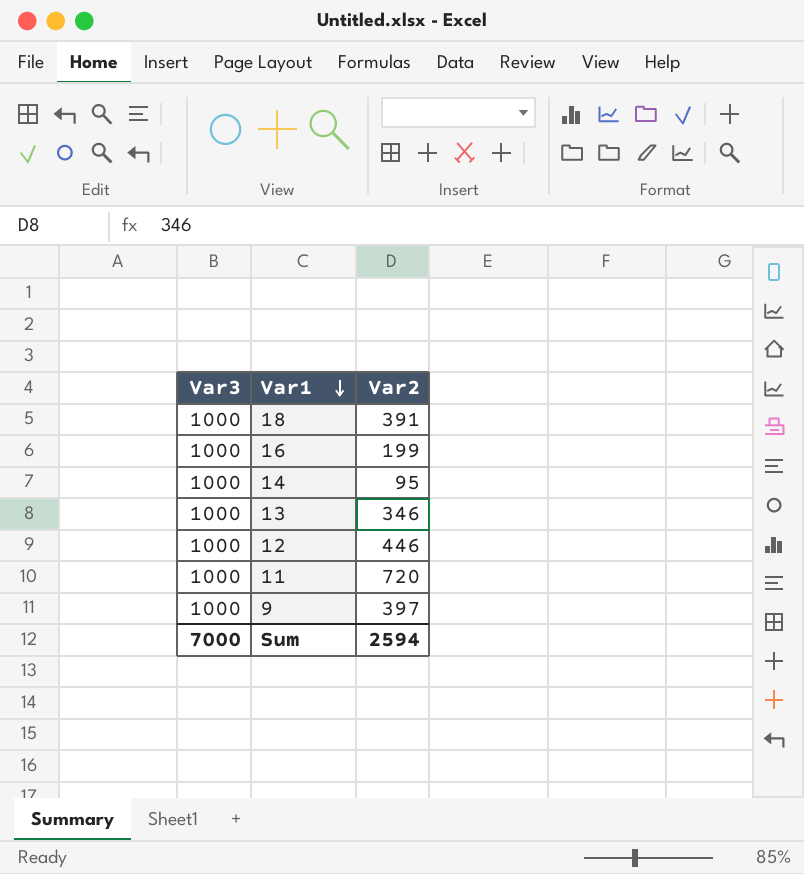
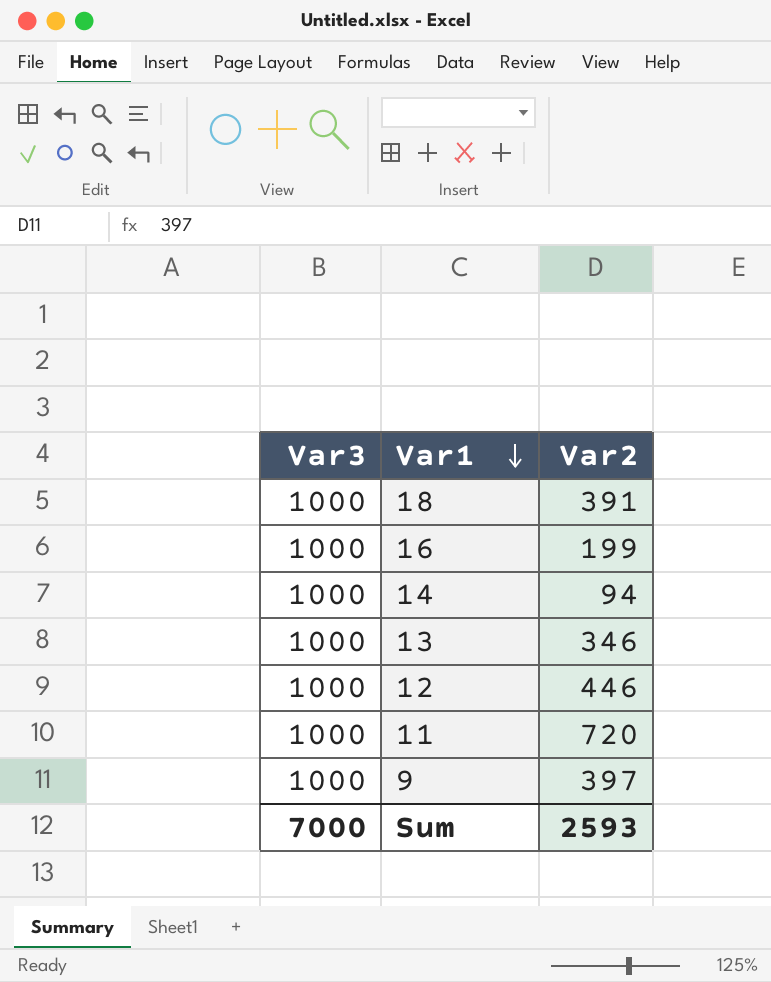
14 | Var2: 95 -> 94
Sum | Var2: 2594 -> 2593

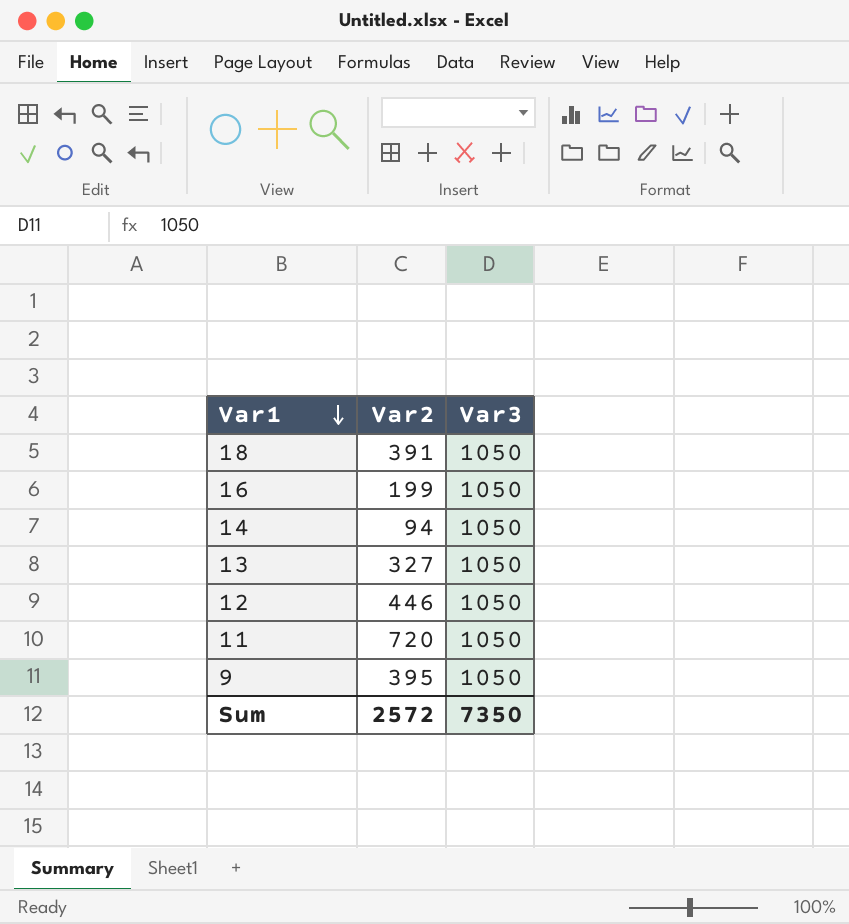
column Var3 | position: 1 -> 3
18 | Var3: 1000 -> 1050
16 | Var3: 1000 -> 1050
14 | Var3: 1000 -> 1050
13 | Var2: 346 -> 327
13 | Var3: 1000 -> 1050
12 | Var3: 1000 -> 1050
11 | Var3: 1000 -> 1050
9 | Var2: 397 -> 395
9 | Var3: 1000 -> 1050
Sum | Var2: 2593 -> 2572
Sum | Var3: 7000 -> 7350

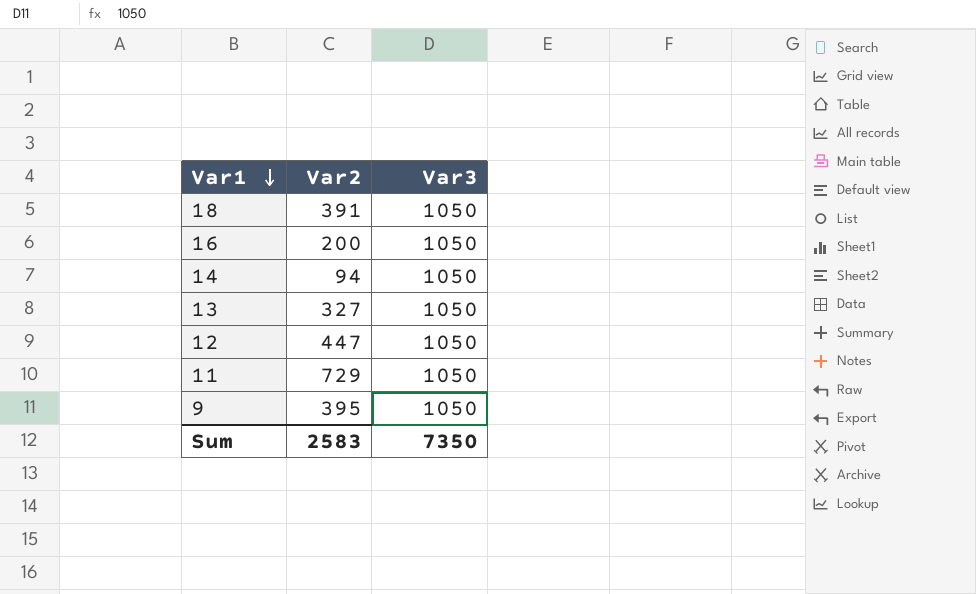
16 | Var2: 199 -> 200
12 | Var2: 446 -> 447
11 | Var2: 720 -> 729
Sum | Var2: 2572 -> 2583

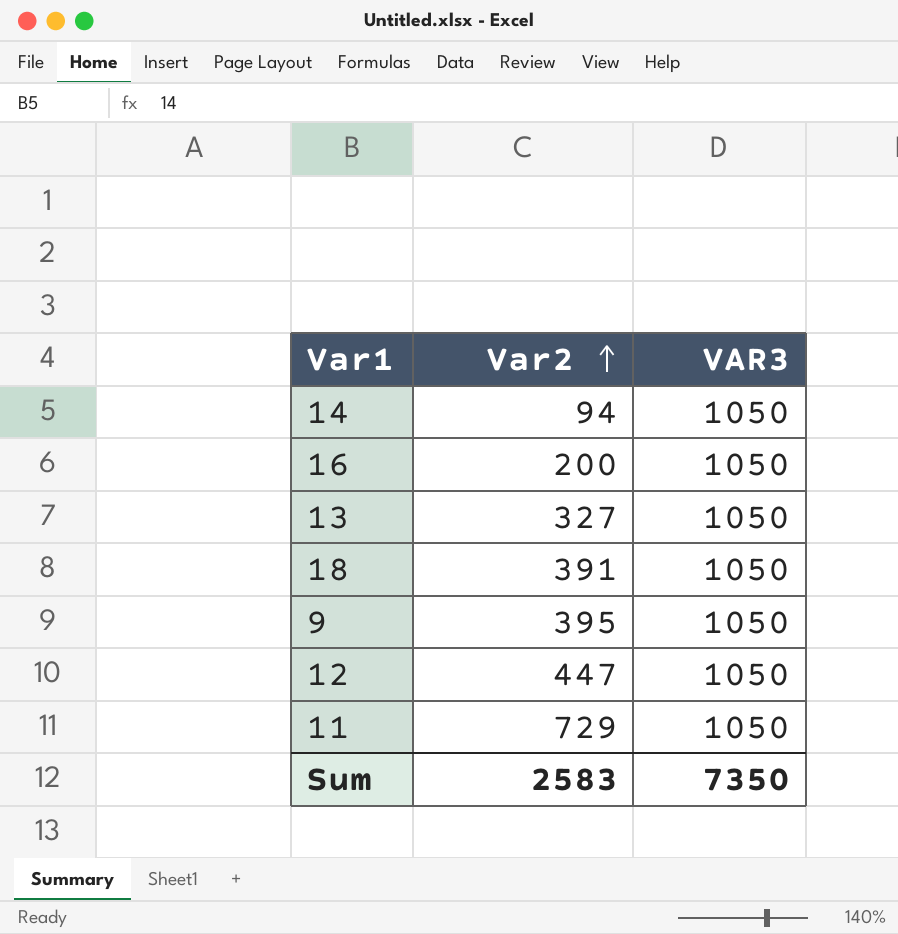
row order: Var1 descending -> Var2 ascending
column name: Var3 -> VAR3

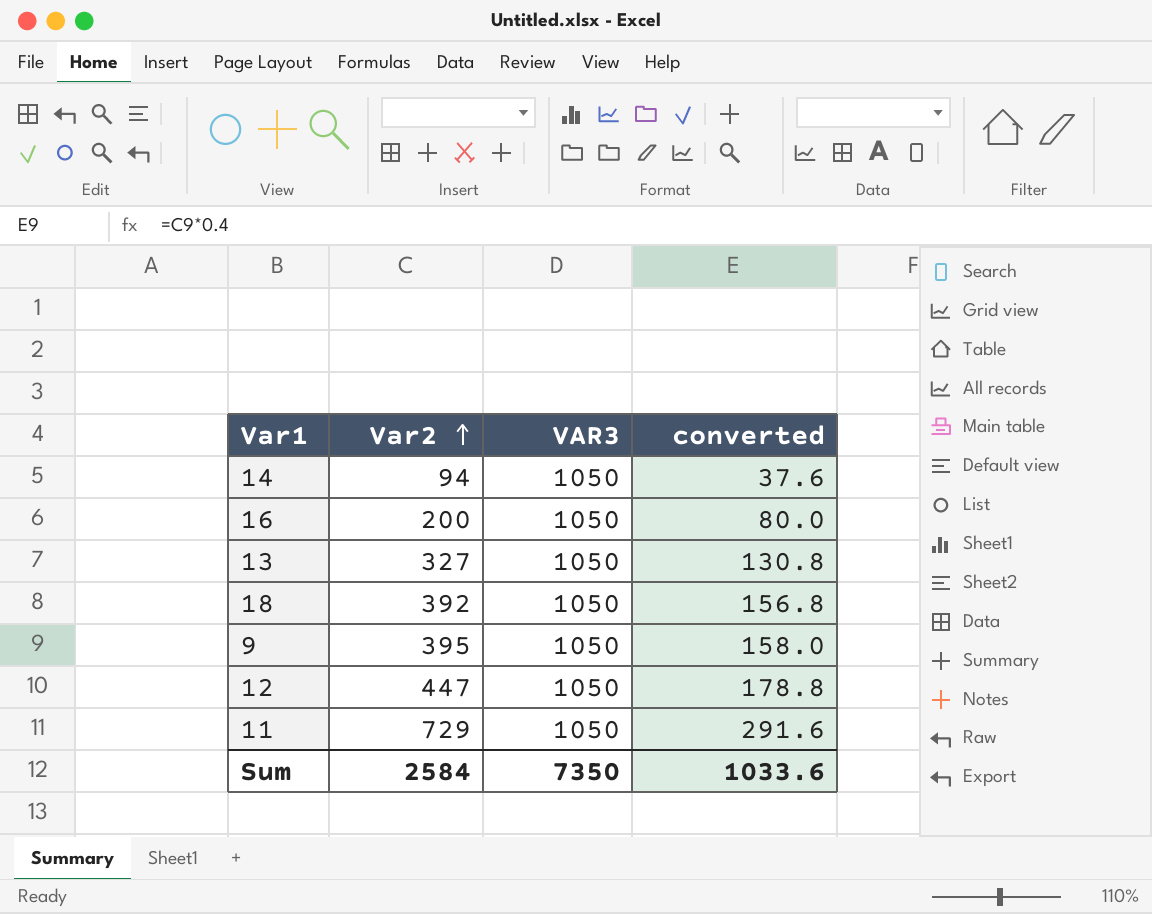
column converted | formula: none -> [Var2] * 0.4
18 | Var2: 391 -> 392
Sum | Var2: 2583 -> 2584

